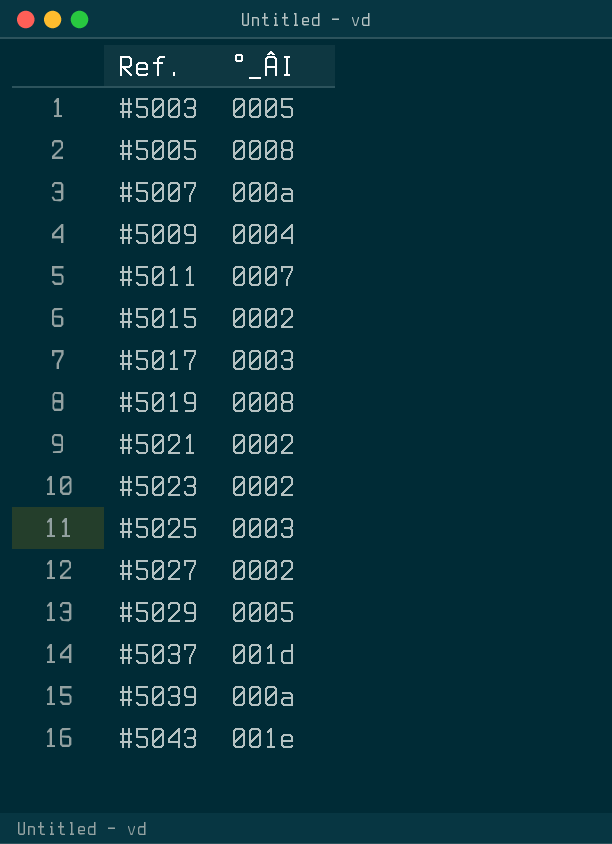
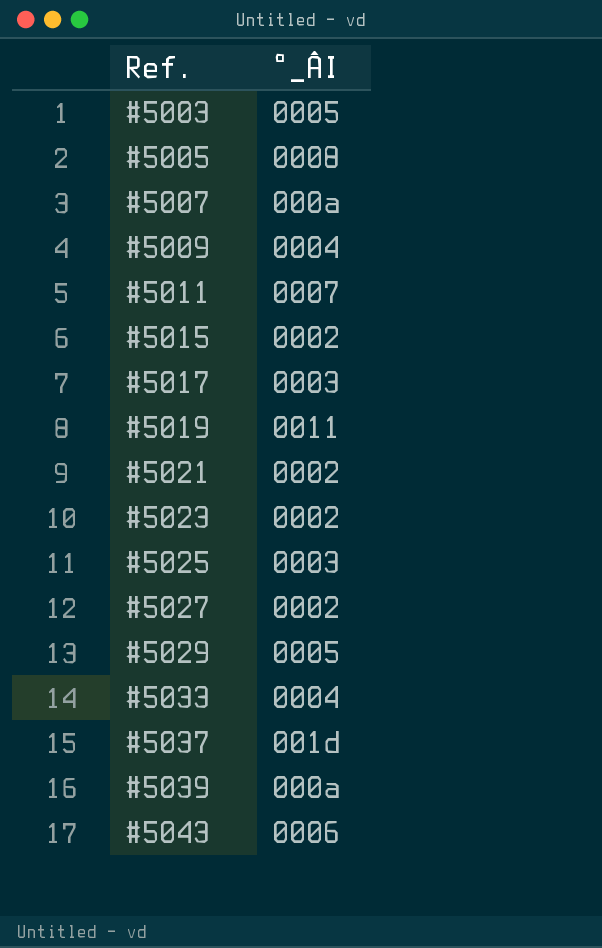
#5019 | °_ÂI: 0008 -> 0011
row #5033: none -> 0004
#5043 | °_ÂI: 001e -> 0006

